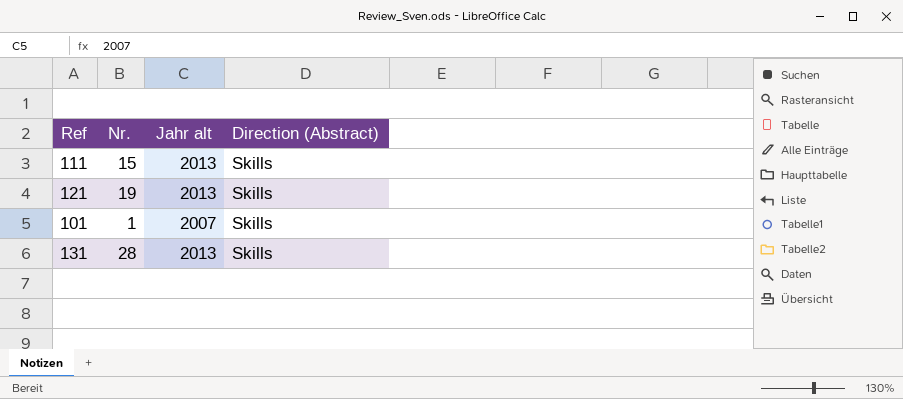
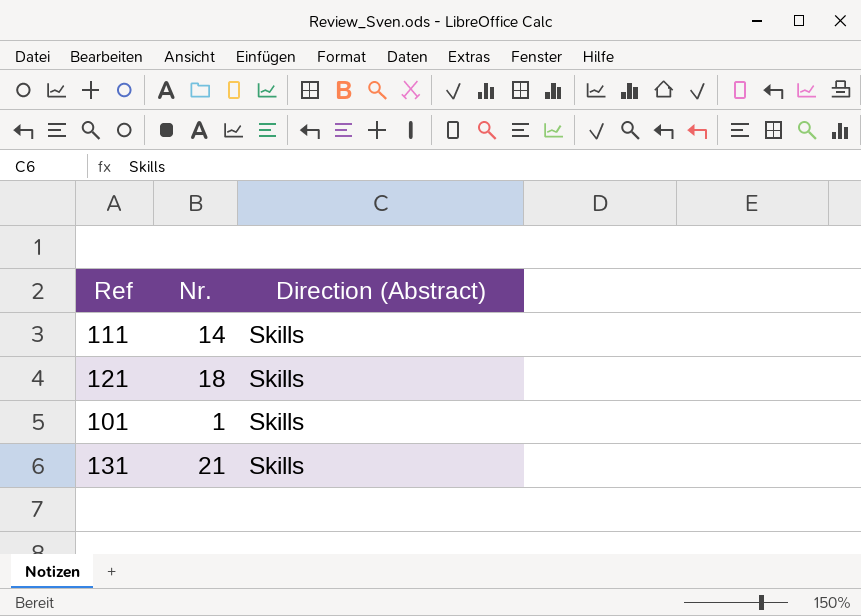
column Jahr alt | position: 3 -> none
111 | Nr.: 15 -> 14
121 | Nr.: 19 -> 18
131 | Nr.: 28 -> 21

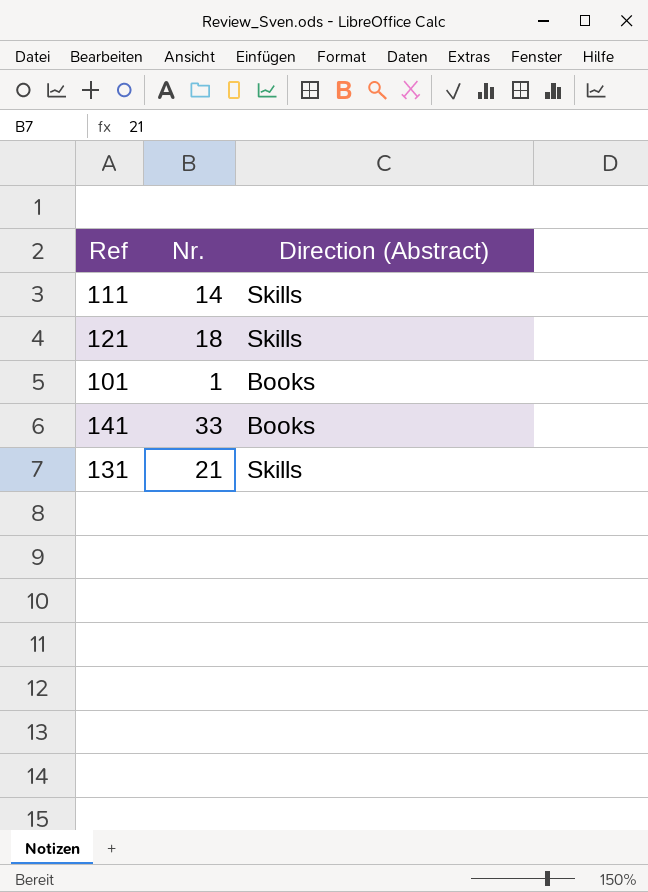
101 | Direction (Abstract): Skills -> Books
row 141: none -> 33 | Books

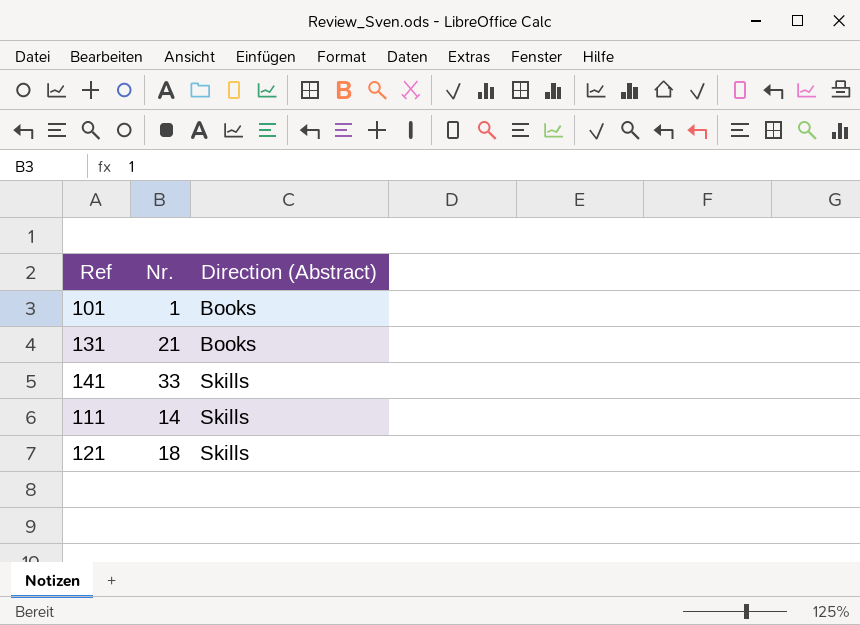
row order: none -> Direction (Abstract) ascending
131 | Direction (Abstract): Skills -> Books
141 | Direction (Abstract): Books -> Skills

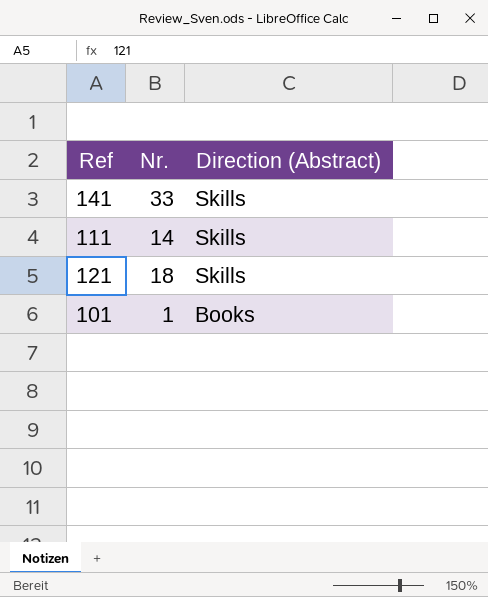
row order: Direction (Abstract) ascending -> Direction (Abstract) descending
row 131: 21 | Books -> none

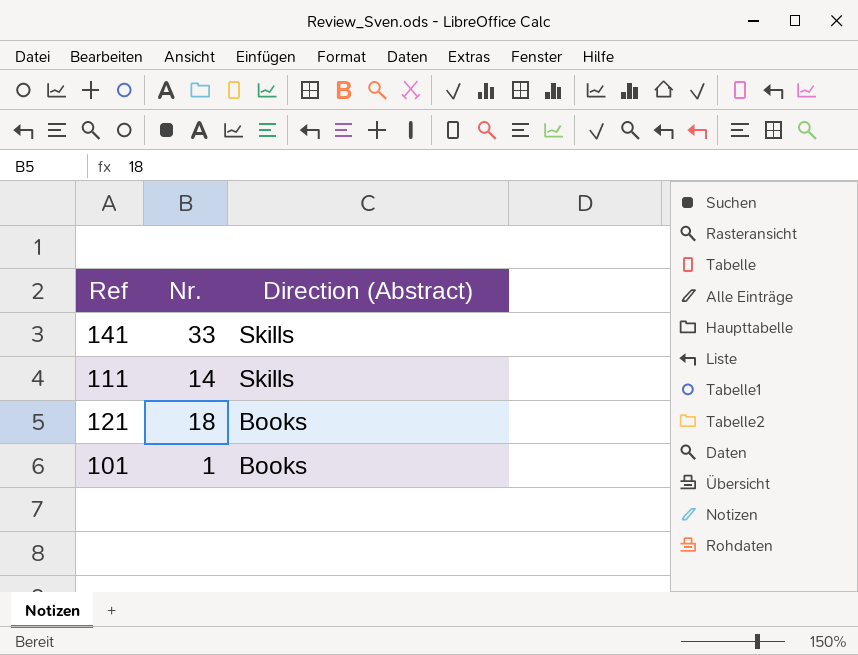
121 | Direction (Abstract): Skills -> Books

